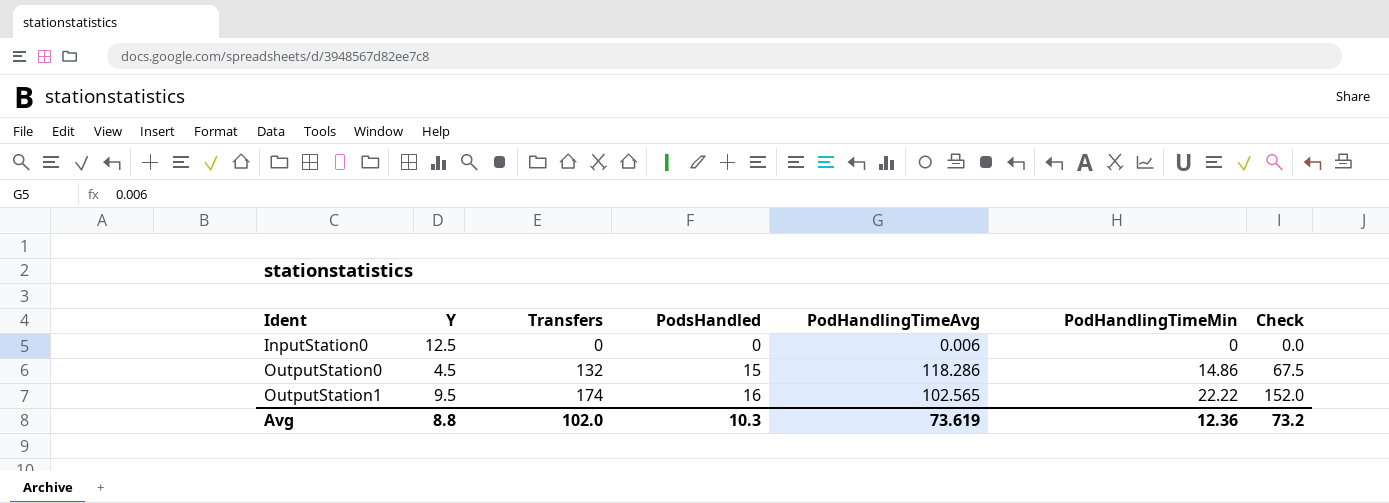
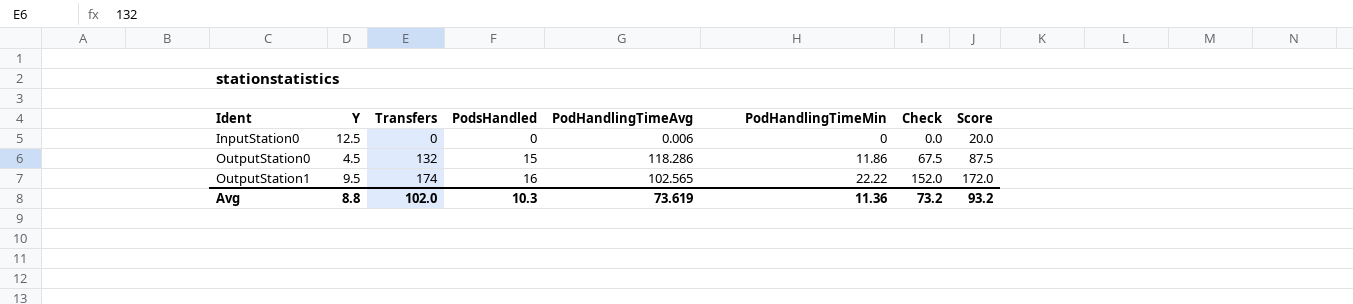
column Score | formula: none -> [Check] + 20
OutputStation0 | PodHandlingTimeMin: 14.86 -> 11.86
Avg | PodHandlingTimeMin: 12.36 -> 11.36

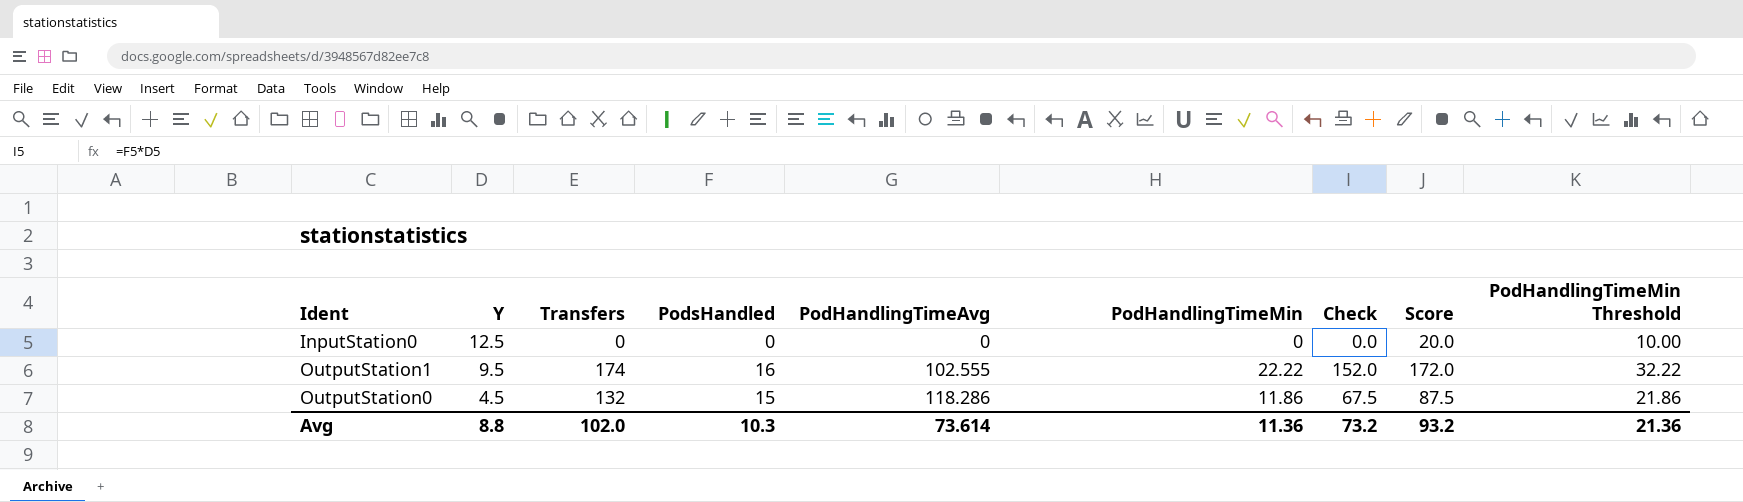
row order: Ident ascending -> Y descending
column PodHandlingTimeMin Threshold | formula: none -> [PodHandlingTimeMin] + 10
InputStation0 | PodHandlingTimeAvg: 0.006 -> 0
OutputStation1 | PodHandlingTimeAvg: 102.565 -> 102.555
Avg | PodHandlingTimeAvg: 73.619 -> 73.614

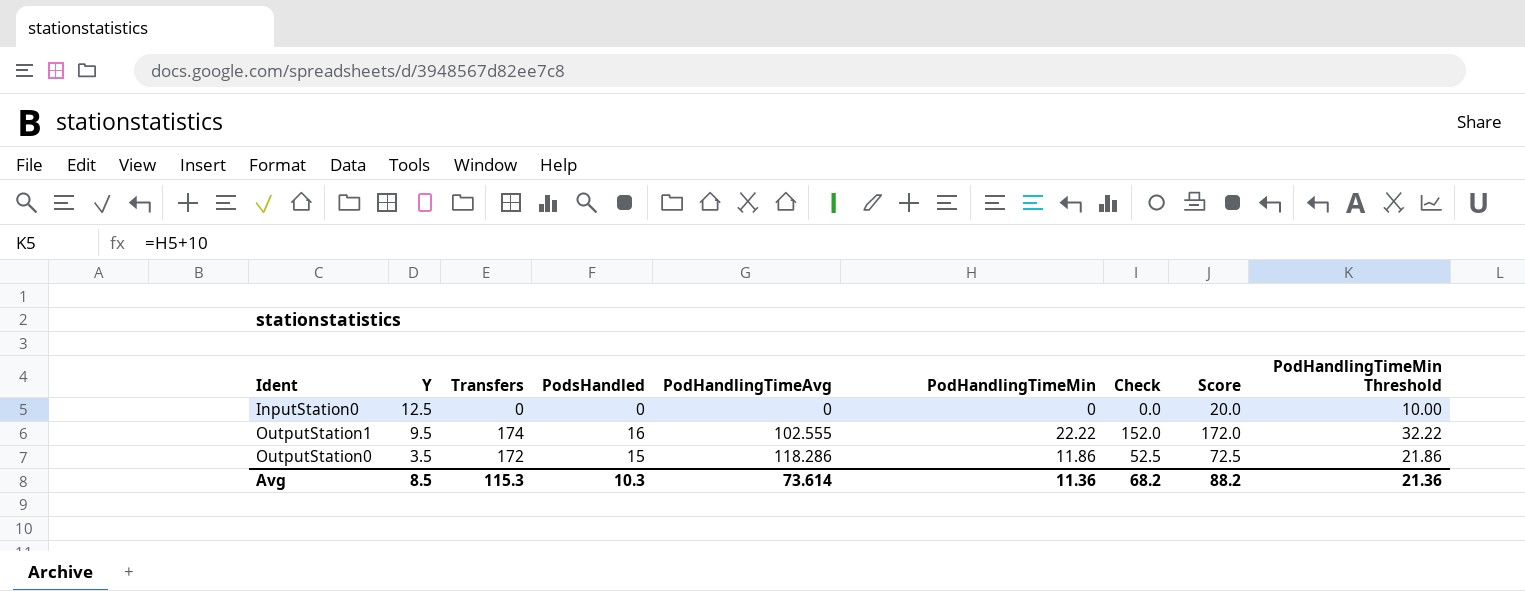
OutputStation0 | Y: 4.5 -> 3.5
OutputStation0 | Transfers: 132 -> 172
OutputStation0 | Check: 67.5 -> 52.5
OutputStation0 | Score: 87.5 -> 72.5
Avg | Y: 8.8 -> 8.5
Avg | Transfers: 102.0 -> 115.3
Avg | Check: 73.2 -> 68.2
Avg | Score: 93.2 -> 88.2

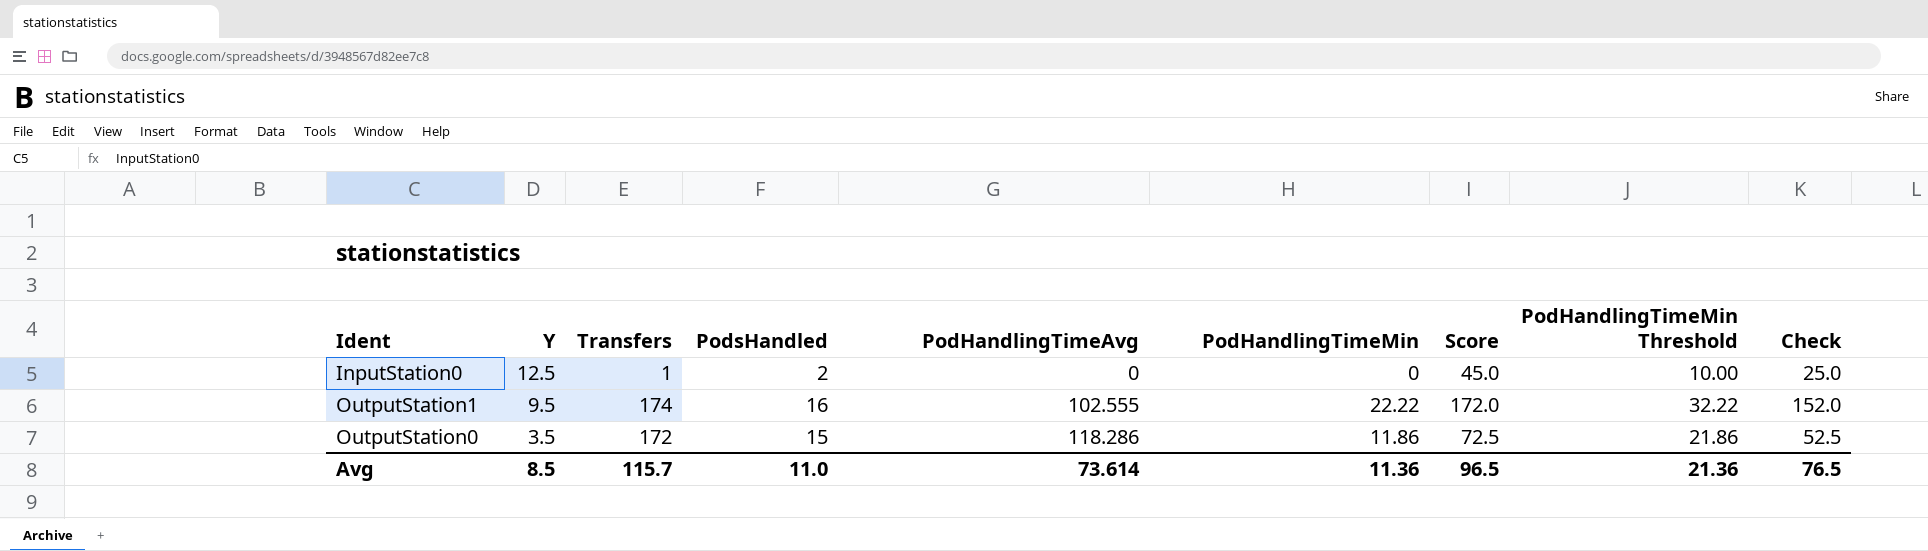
column Check | position: 7 -> 9
InputStation0 | Transfers: 0 -> 1
InputStation0 | PodsHandled: 0 -> 2
InputStation0 | Score: 20.0 -> 45.0
InputStation0 | Check: 0.0 -> 25.0
Avg | Transfers: 115.3 -> 115.7
Avg | PodsHandled: 10.3 -> 11.0
Avg | Score: 88.2 -> 96.5
Avg | Check: 68.2 -> 76.5

